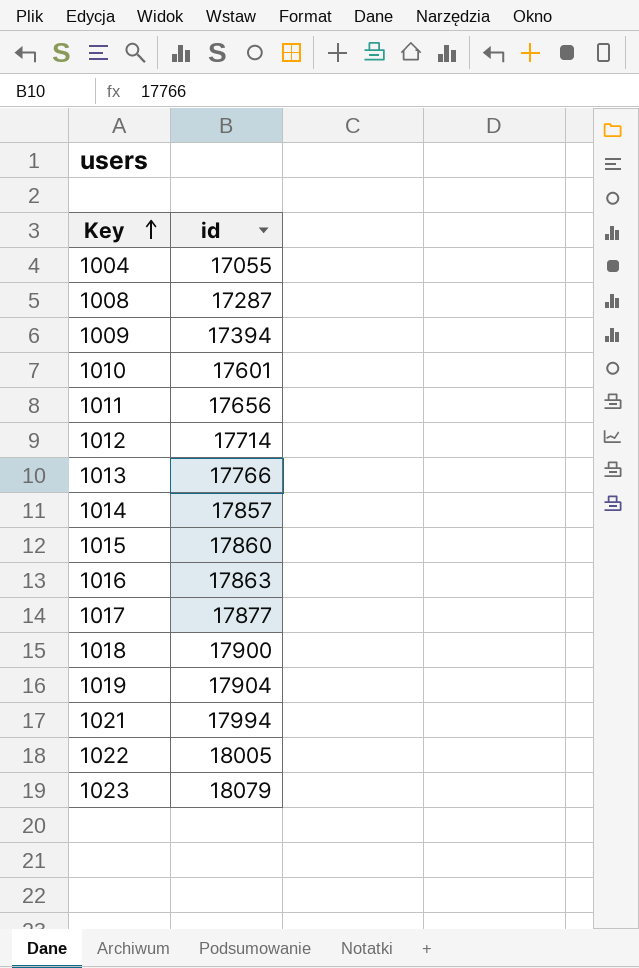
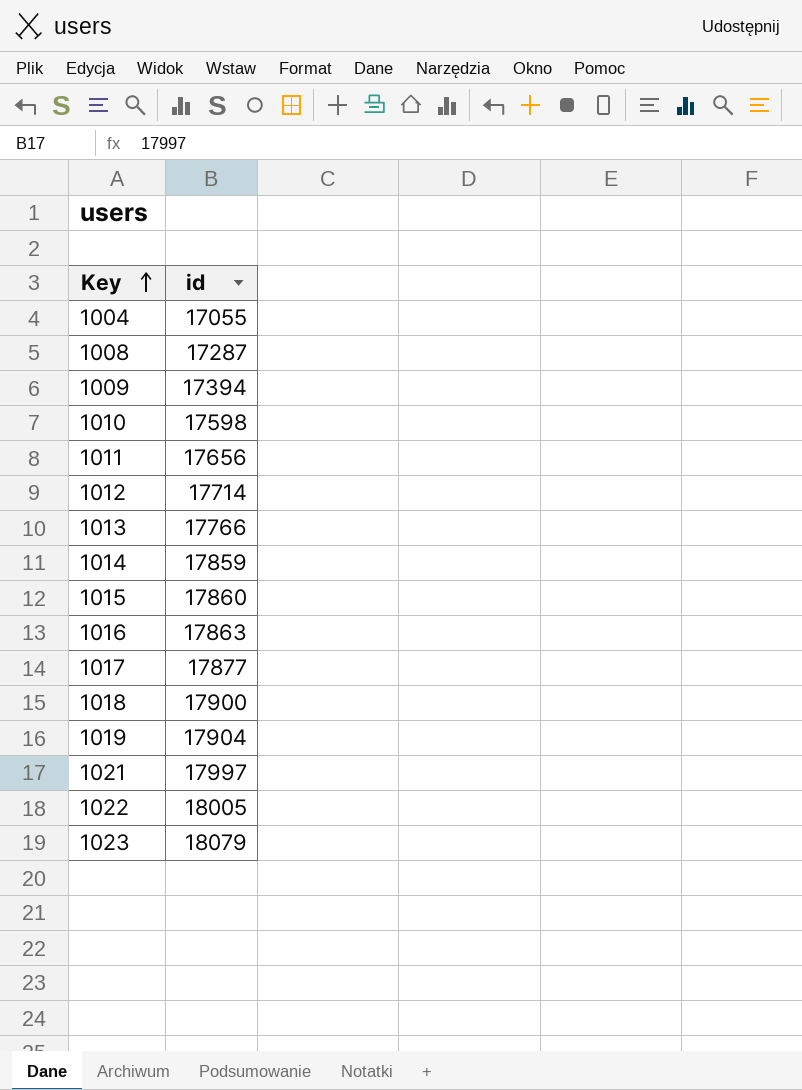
1010 | id: 17601 -> 17598
1014 | id: 17857 -> 17859
1021 | id: 17994 -> 17997

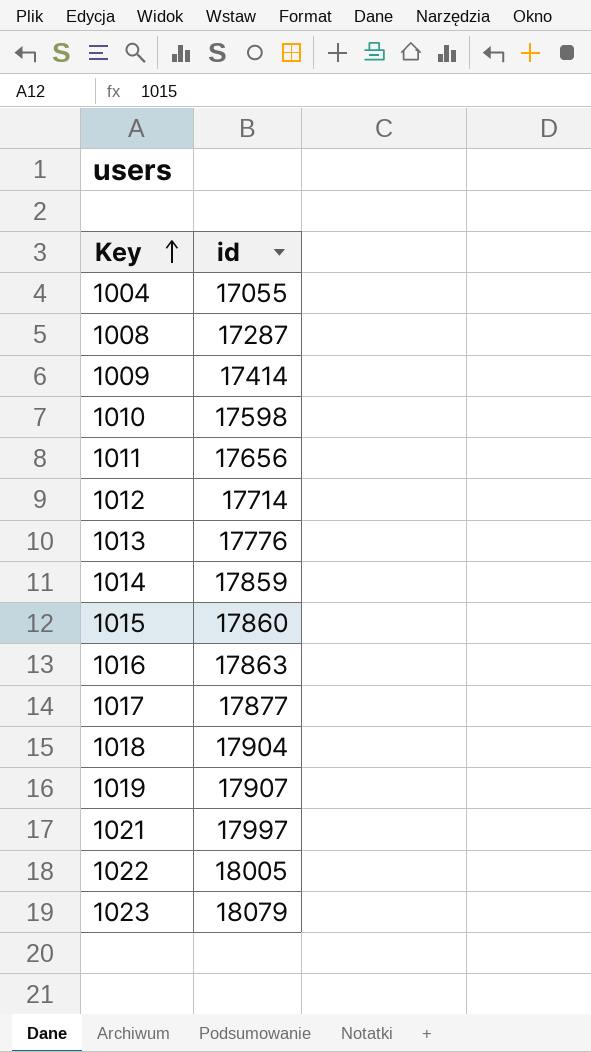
1009 | id: 17394 -> 17414
1013 | id: 17766 -> 17776
1018 | id: 17900 -> 17904
1019 | id: 17904 -> 17907

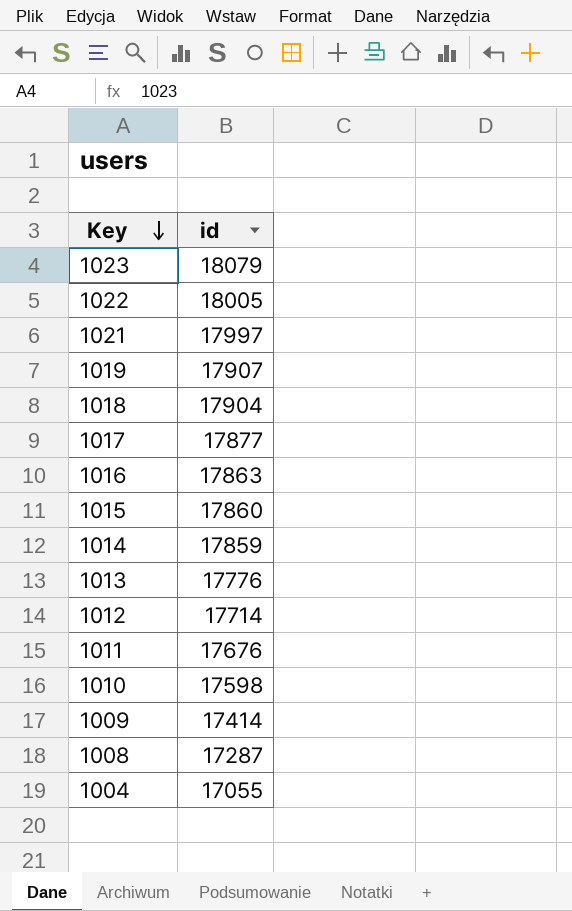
row order: Key ascending -> Key descending
1011 | id: 17656 -> 17676

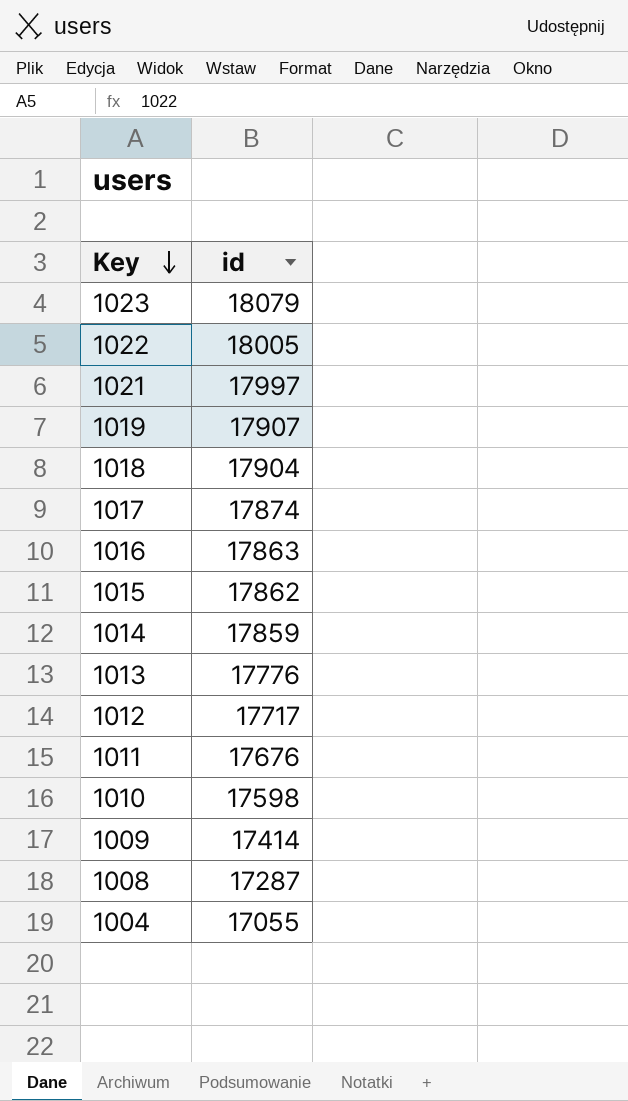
1017 | id: 17877 -> 17874
1015 | id: 17860 -> 17862
1012 | id: 17714 -> 17717

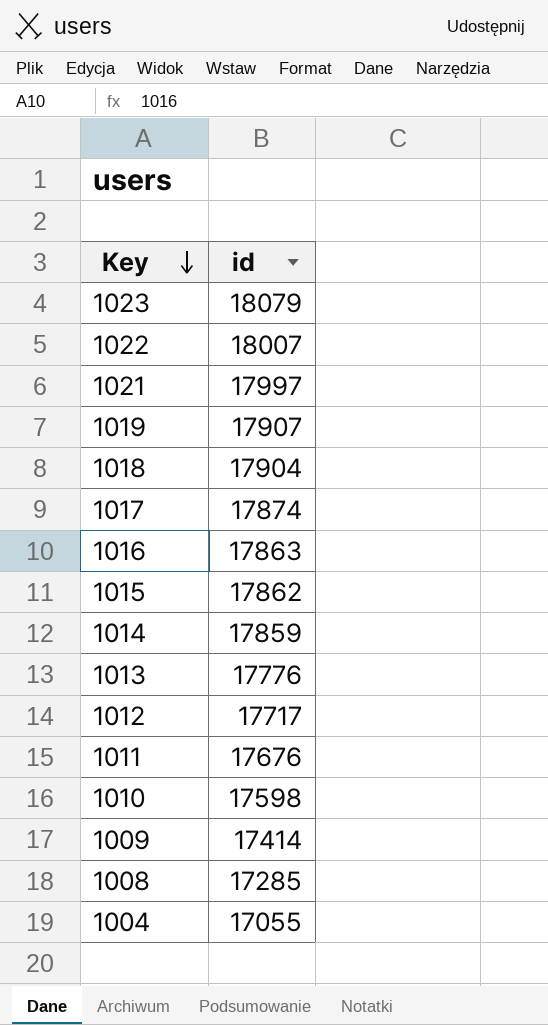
1022 | id: 18005 -> 18007
1008 | id: 17287 -> 17285

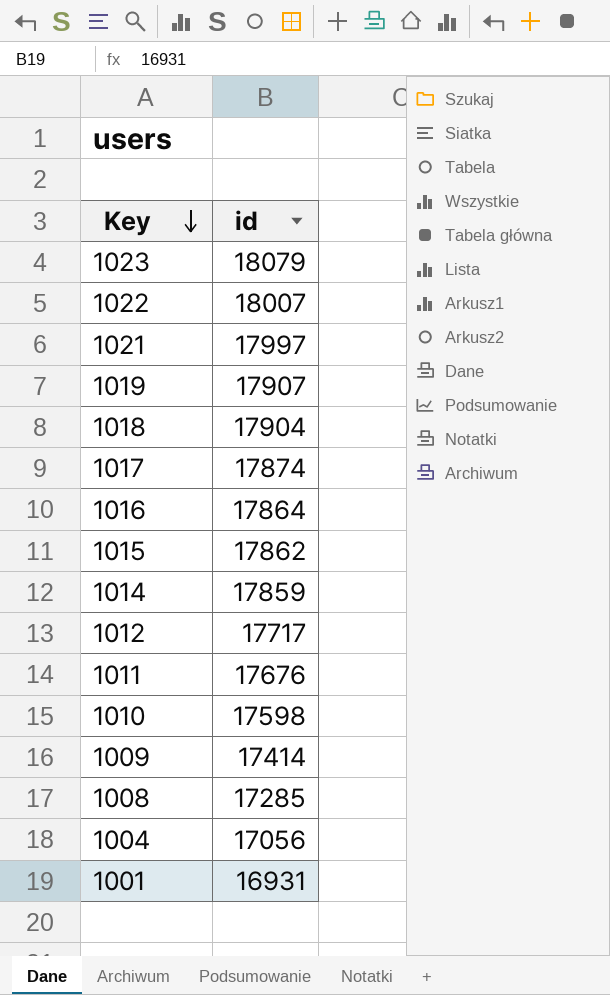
row 1013: 17776 -> none
1016 | id: 17863 -> 17864
1004 | id: 17055 -> 17056
row 1001: none -> 16931

